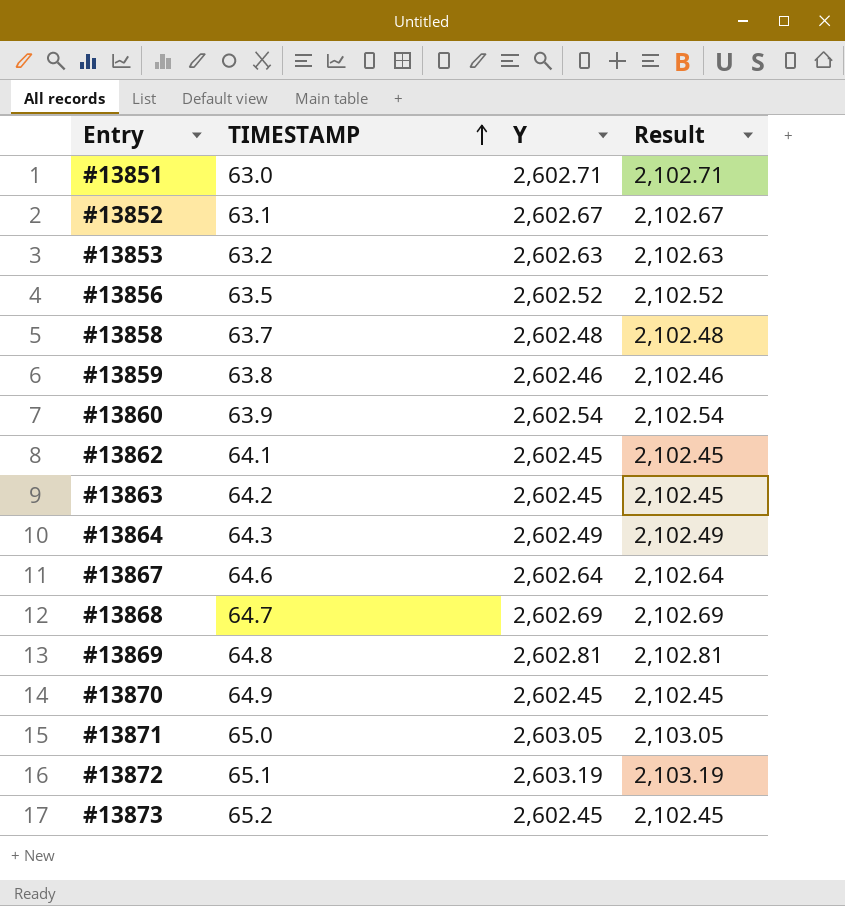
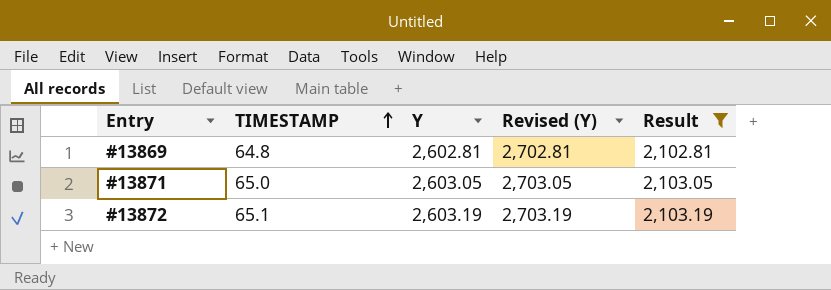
filter: none -> Result >= 2,102.81
column Revised (Y) | formula: none -> [Y] + 100

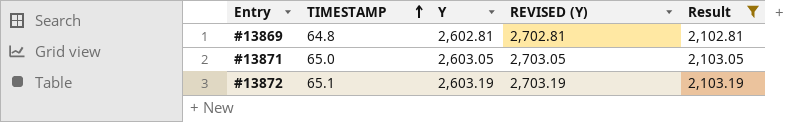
column name: Revised (Y) -> REVISED (Y)

